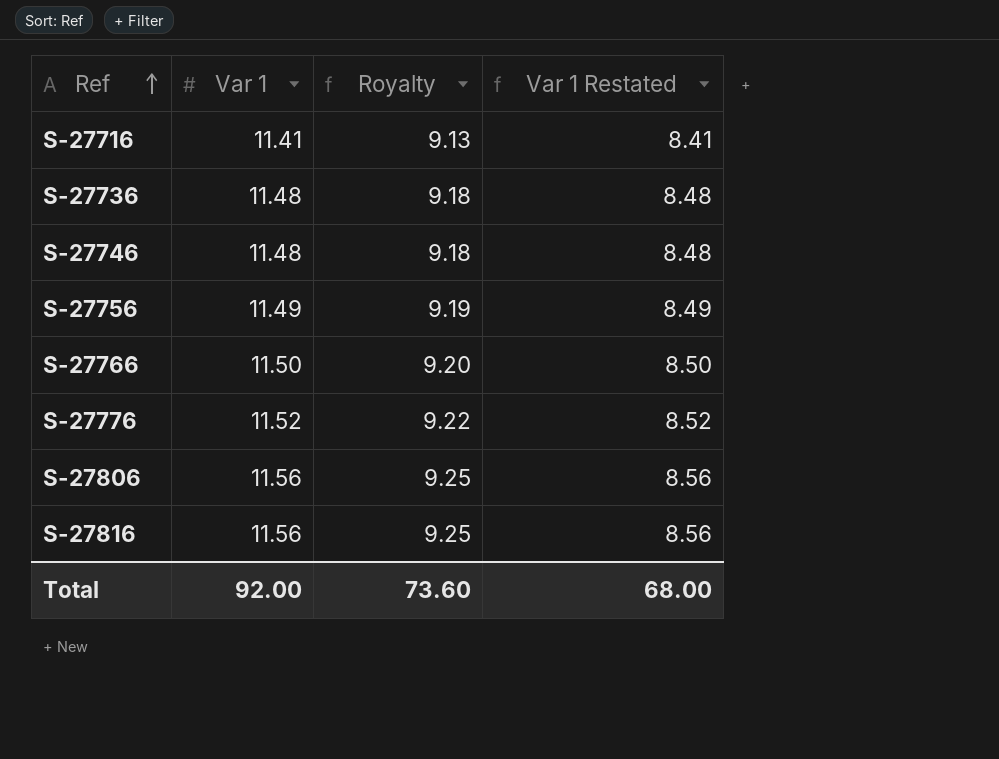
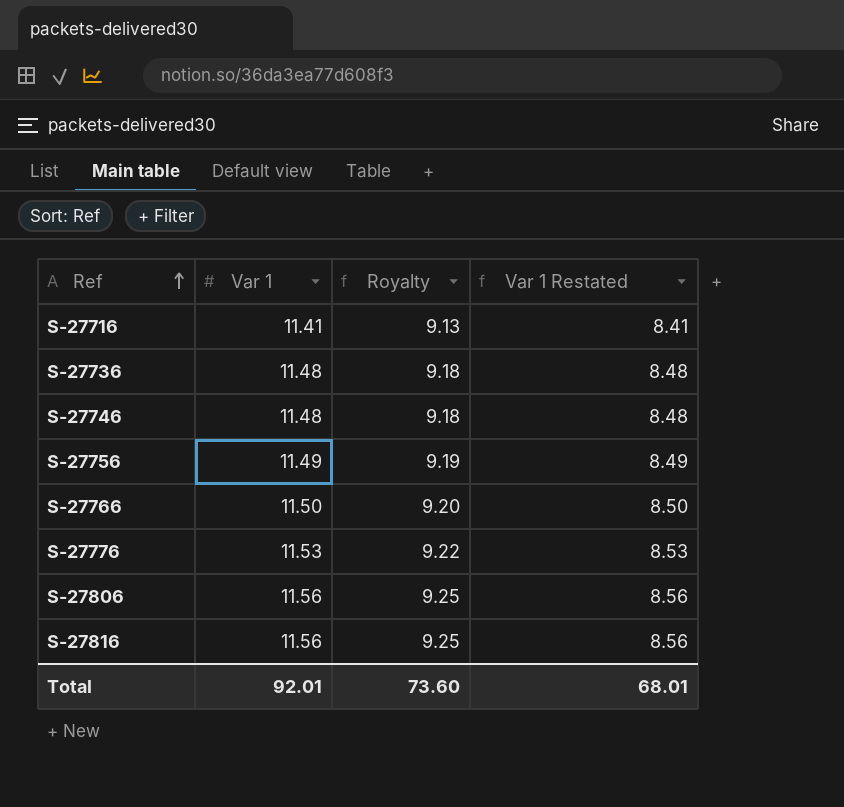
S-27776 | Var 1: 11.52 -> 11.53
S-27776 | Var 1 Restated: 8.52 -> 8.53
Total | Var 1: 92.00 -> 92.01
Total | Var 1 Restated: 68.00 -> 68.01

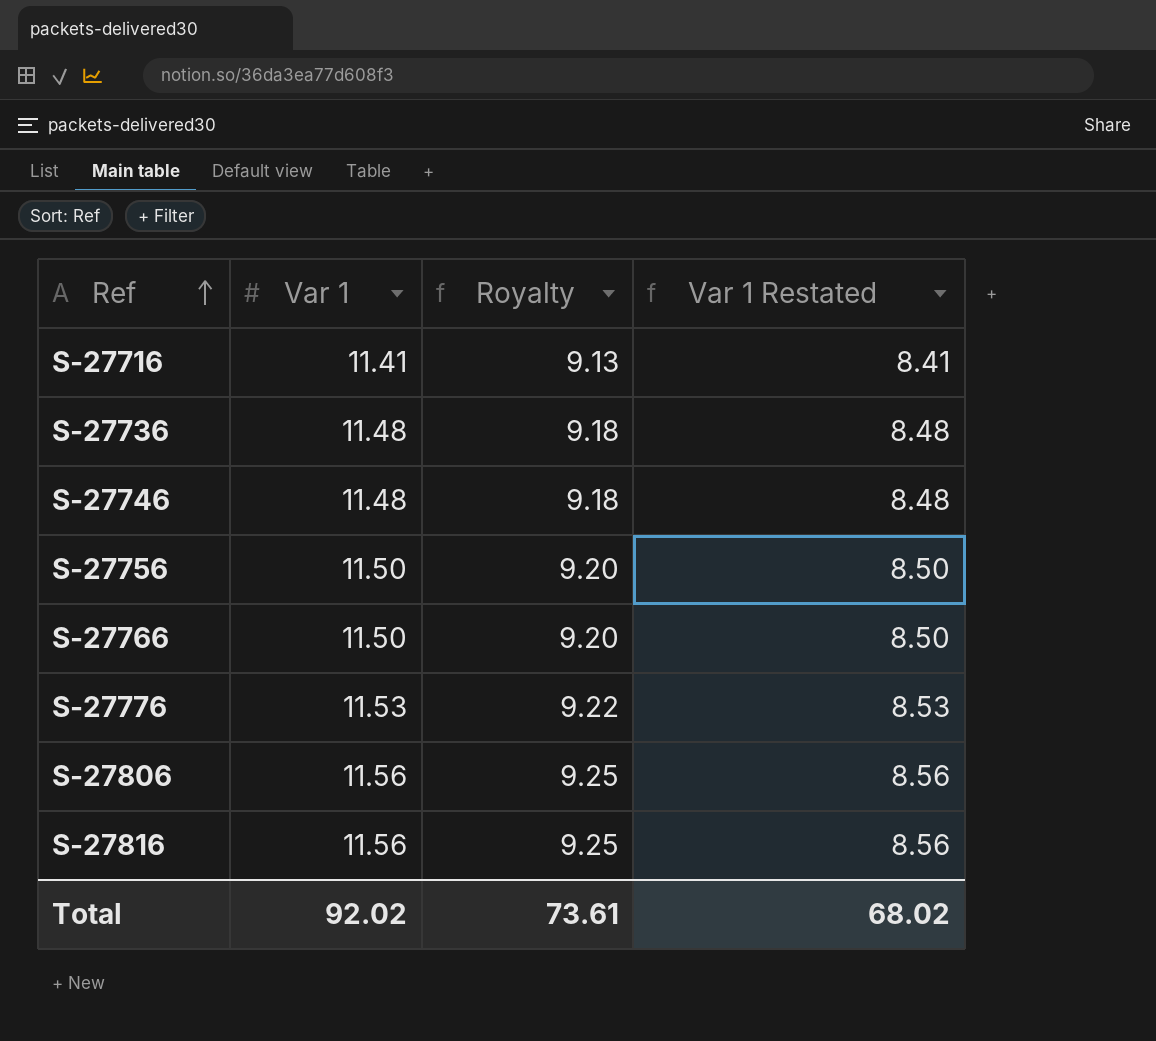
S-27756 | Var 1: 11.49 -> 11.50
S-27756 | Royalty: 9.19 -> 9.20
S-27756 | Var 1 Restated: 8.49 -> 8.50
Total | Var 1: 92.01 -> 92.02
Total | Royalty: 73.60 -> 73.61
Total | Var 1 Restated: 68.01 -> 68.02

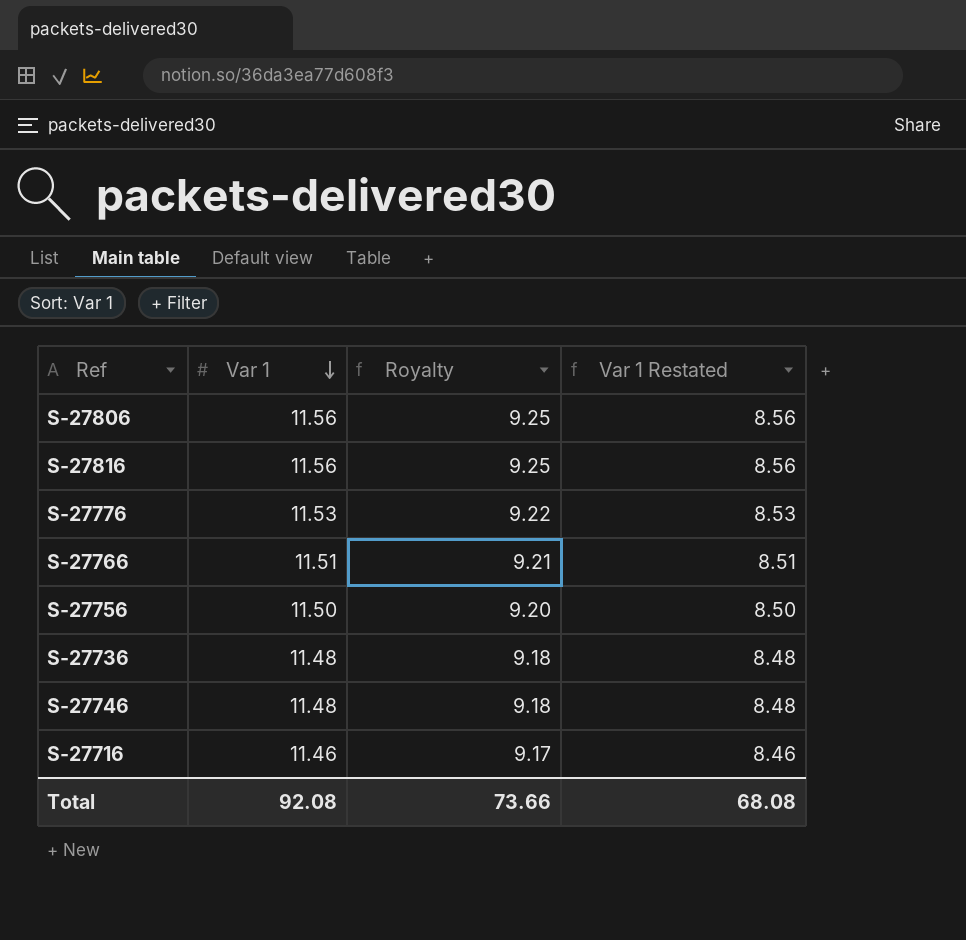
row order: Ref ascending -> Var 1 descending
S-27766 | Var 1: 11.50 -> 11.51
S-27766 | Royalty: 9.20 -> 9.21
S-27766 | Var 1 Restated: 8.50 -> 8.51
S-27716 | Var 1: 11.41 -> 11.46
S-27716 | Royalty: 9.13 -> 9.17
S-27716 | Var 1 Restated: 8.41 -> 8.46
Total | Var 1: 92.02 -> 92.08
Total | Royalty: 73.61 -> 73.66
Total | Var 1 Restated: 68.02 -> 68.08

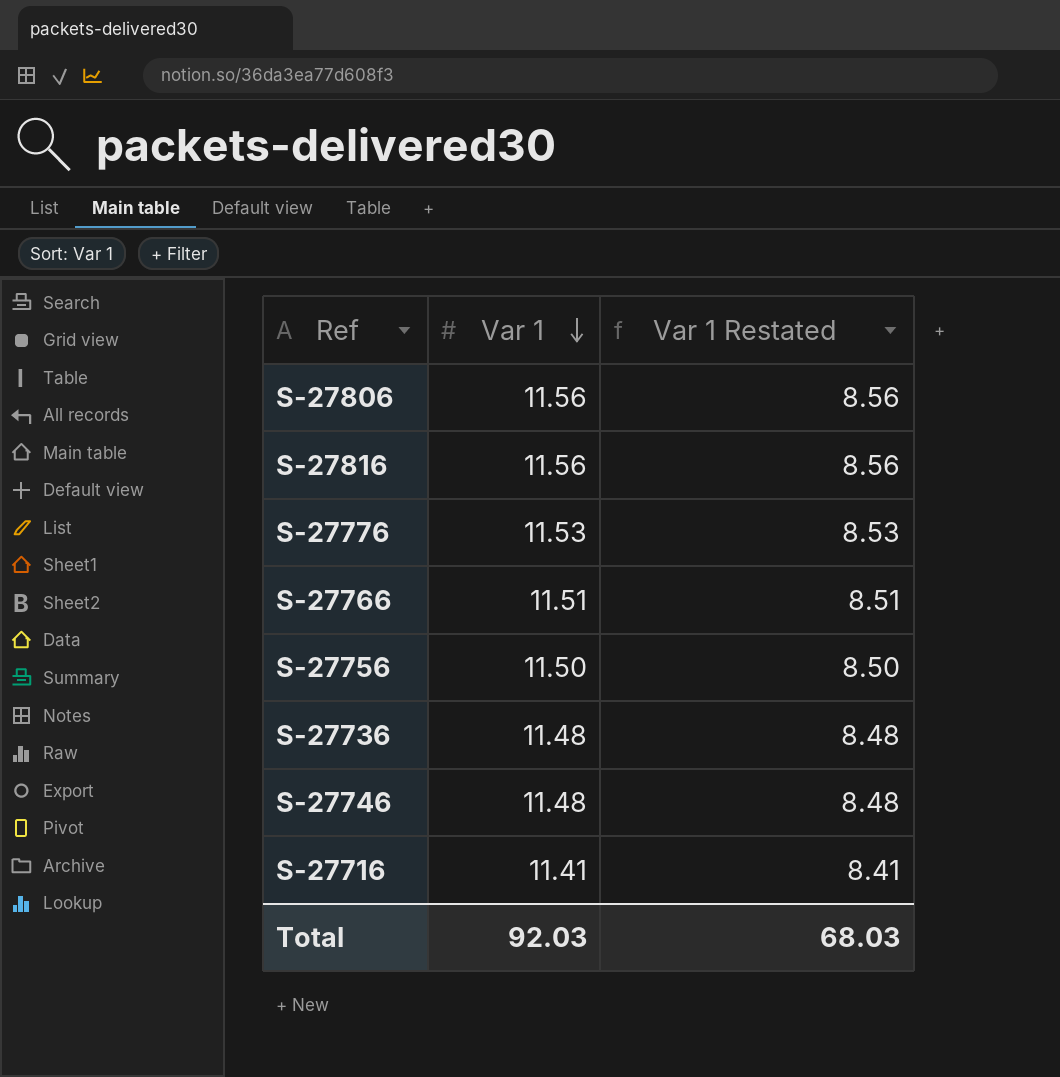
column Royalty | formula: [Var 1] * 0.8 -> none
S-27716 | Var 1: 11.46 -> 11.41
S-27716 | Var 1 Restated: 8.46 -> 8.41
Total | Var 1: 92.08 -> 92.03
Total | Var 1 Restated: 68.08 -> 68.03

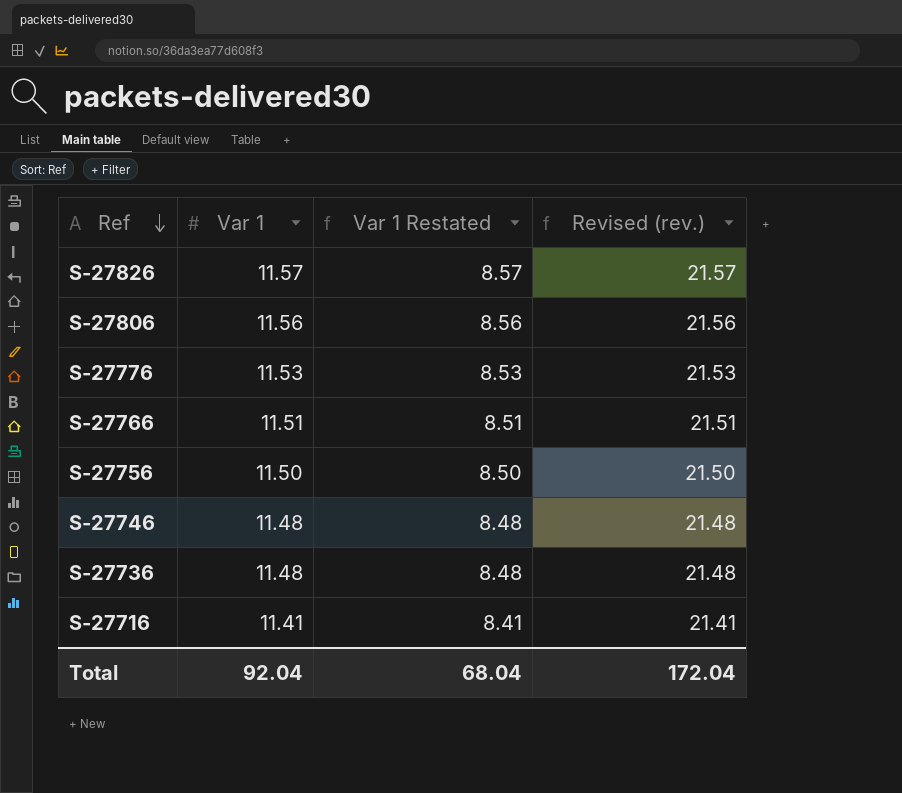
row order: Var 1 descending -> Ref descending
column Revised (rev.) | formula: none -> [Var 1] + 10
row S-27816: 11.56 | 8.56 -> none
row S-27826: none -> 11.57 | 8.57 | 21.57
Total | Var 1: 92.03 -> 92.04
Total | Var 1 Restated: 68.03 -> 68.04

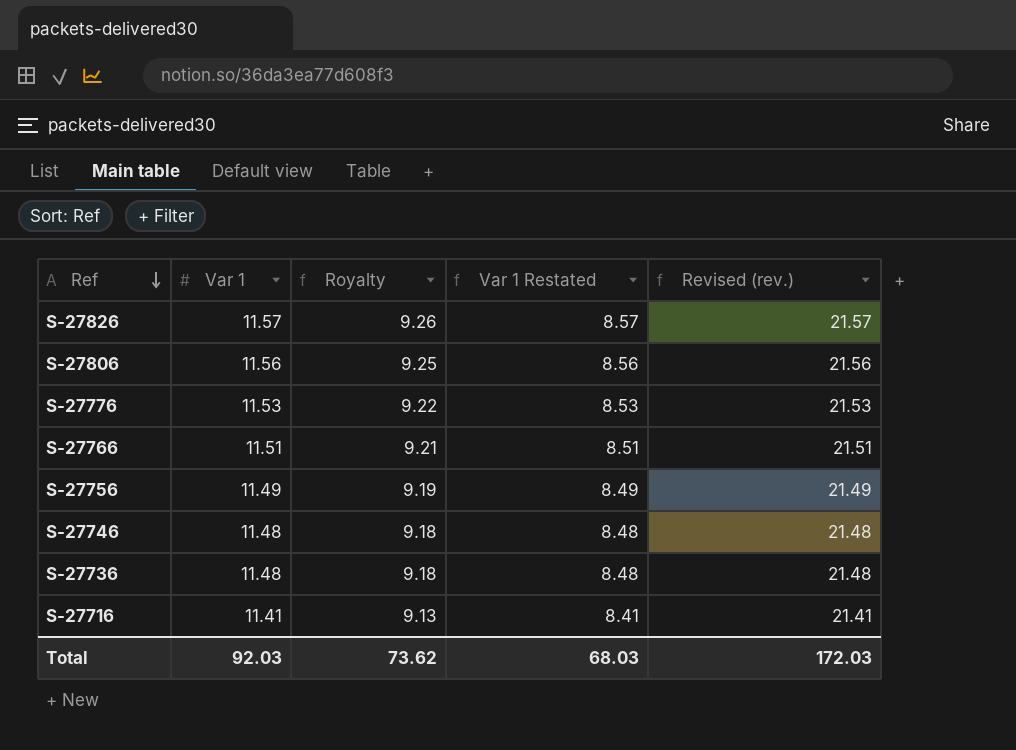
column Royalty | formula: none -> [Var 1] * 0.8
S-27756 | Var 1: 11.50 -> 11.49
S-27756 | Var 1 Restated: 8.50 -> 8.49
S-27756 | Revised (rev.): 21.50 -> 21.49
Total | Var 1: 92.04 -> 92.03
Total | Var 1 Restated: 68.04 -> 68.03
Total | Revised (rev.): 172.04 -> 172.03

